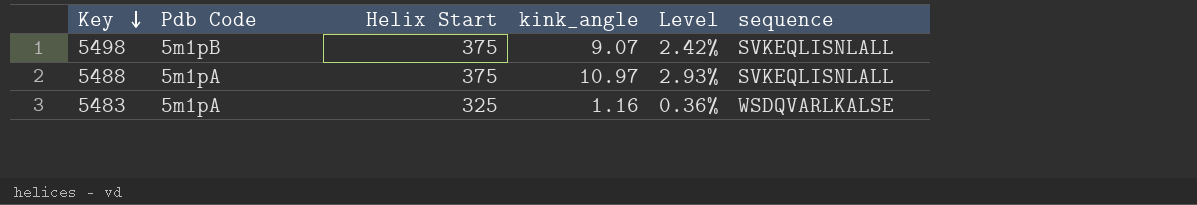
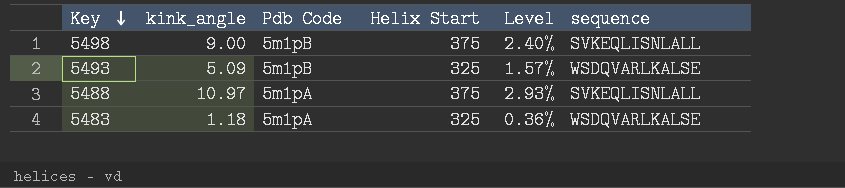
column kink_angle | position: 4 -> 2
5498 | kink_angle: 9.07 -> 9.00
5498 | Level: 2.42% -> 2.40%
row 5493: none -> 5.09 | 5m1pB | 325 | 1.57% | WSDQVARLKALSE
5483 | kink_angle: 1.16 -> 1.18

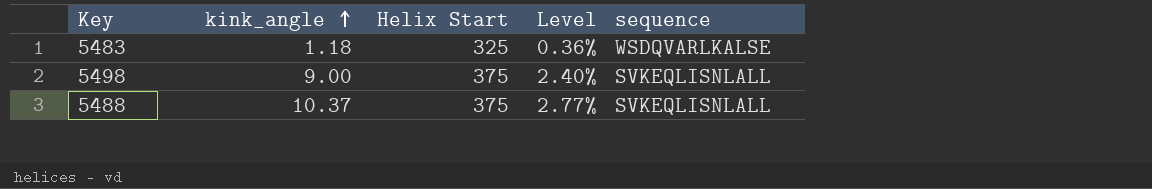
row order: Key descending -> kink_angle ascending
column Pdb Code | position: 3 -> none
row 5493: 5.09 | 5m1pB | 325 | 1.57% | WSDQVARLKALSE -> none
5488 | kink_angle: 10.97 -> 10.37
5488 | Level: 2.93% -> 2.77%

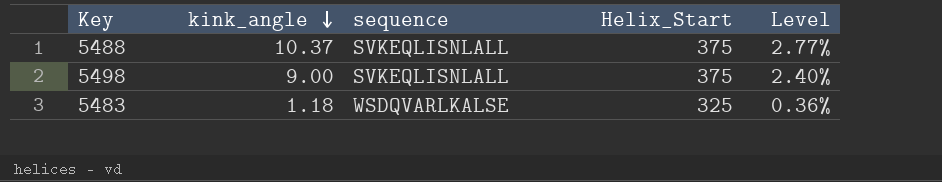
row order: kink_angle ascending -> kink_angle descending
column sequence | position: 5 -> 3
column name: Helix Start -> Helix_Start

